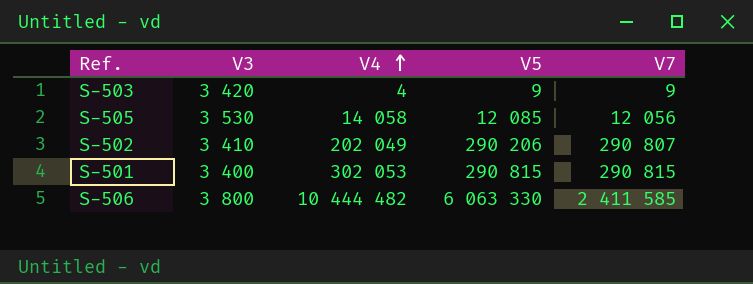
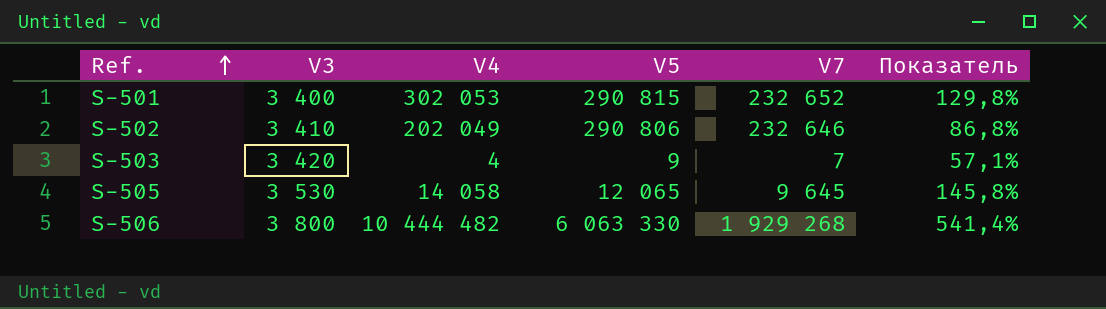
row order: V4 ascending -> Ref. ascending
column Показатель | formula: none -> [V4] / [V7]
S-501 | V7: 290 815 -> 232 652
S-502 | V5: 290 206 -> 290 806
S-502 | V7: 290 807 -> 232 646
S-503 | V7: 9 -> 7
S-505 | V5: 12 085 -> 12 065
S-505 | V7: 12 056 -> 9 645
S-506 | V7: 2 411 585 -> 1 929 268

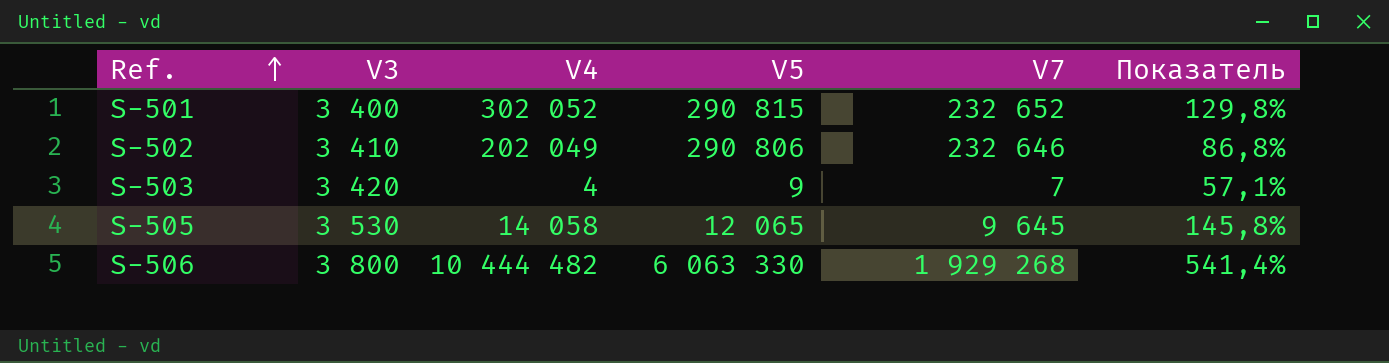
S-501 | V4: 302 053 -> 302 052

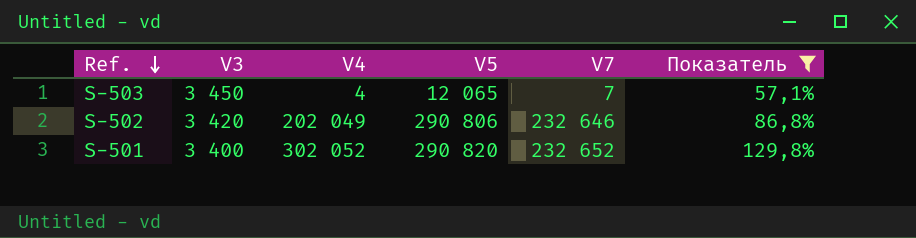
filter: none -> Показатель <= 129,8%
row order: Ref. ascending -> Ref. descending
S-503 | V3: 3 420 -> 3 450
S-503 | V5: 9 -> 12 065
S-502 | V3: 3 410 -> 3 420
S-501 | V5: 290 815 -> 290 820

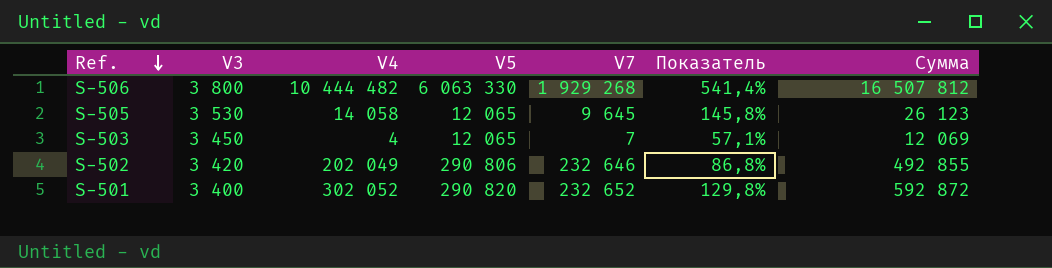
filter: Показатель <= 129,8% -> none
column Сумма | formula: none -> [V4] + [V5]

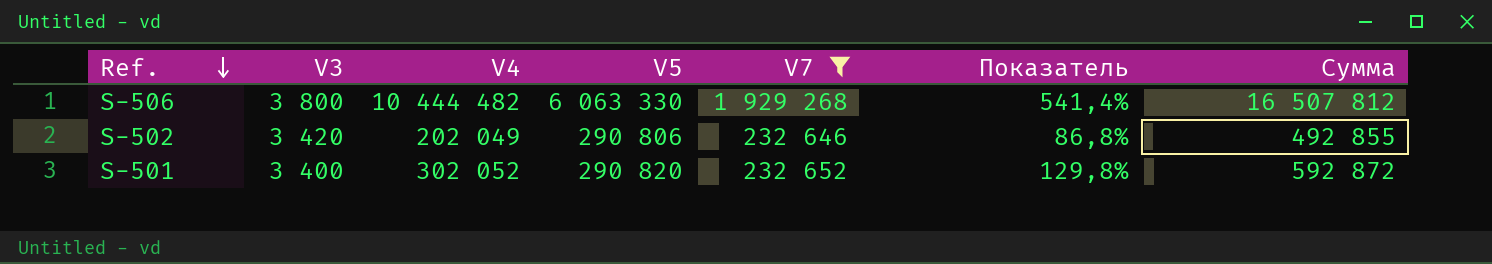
filter: none -> V7 >= 232 646

